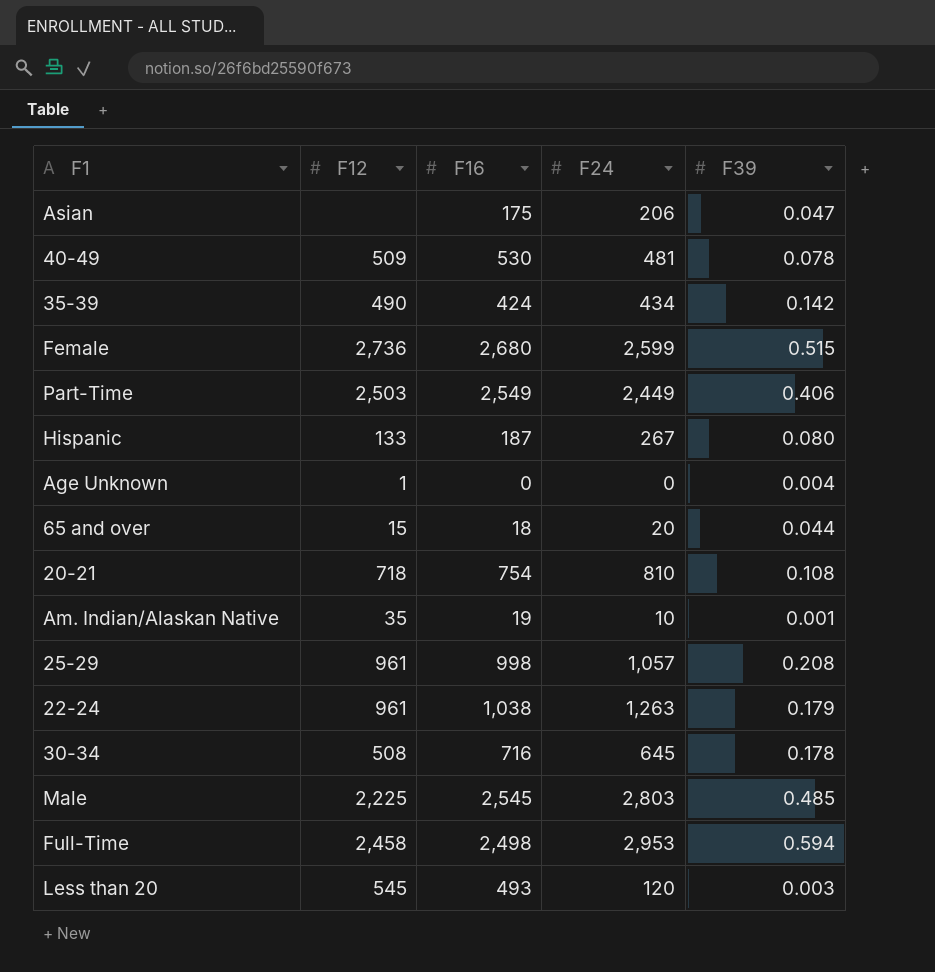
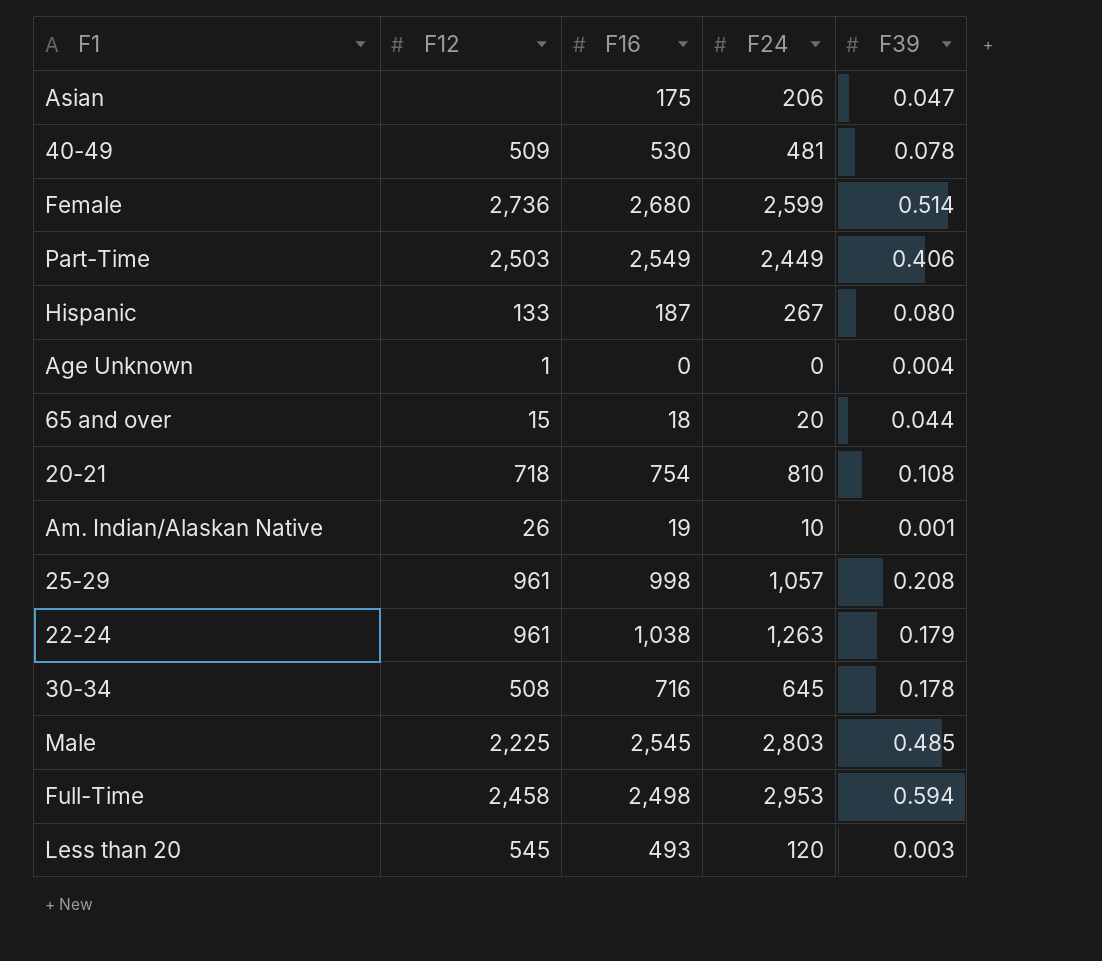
row 35-39: 490 | 424 | 434 | 0.142 -> none
Female | F39: 0.515 -> 0.514
Am. Indian/Alaskan Native | F12: 35 -> 26

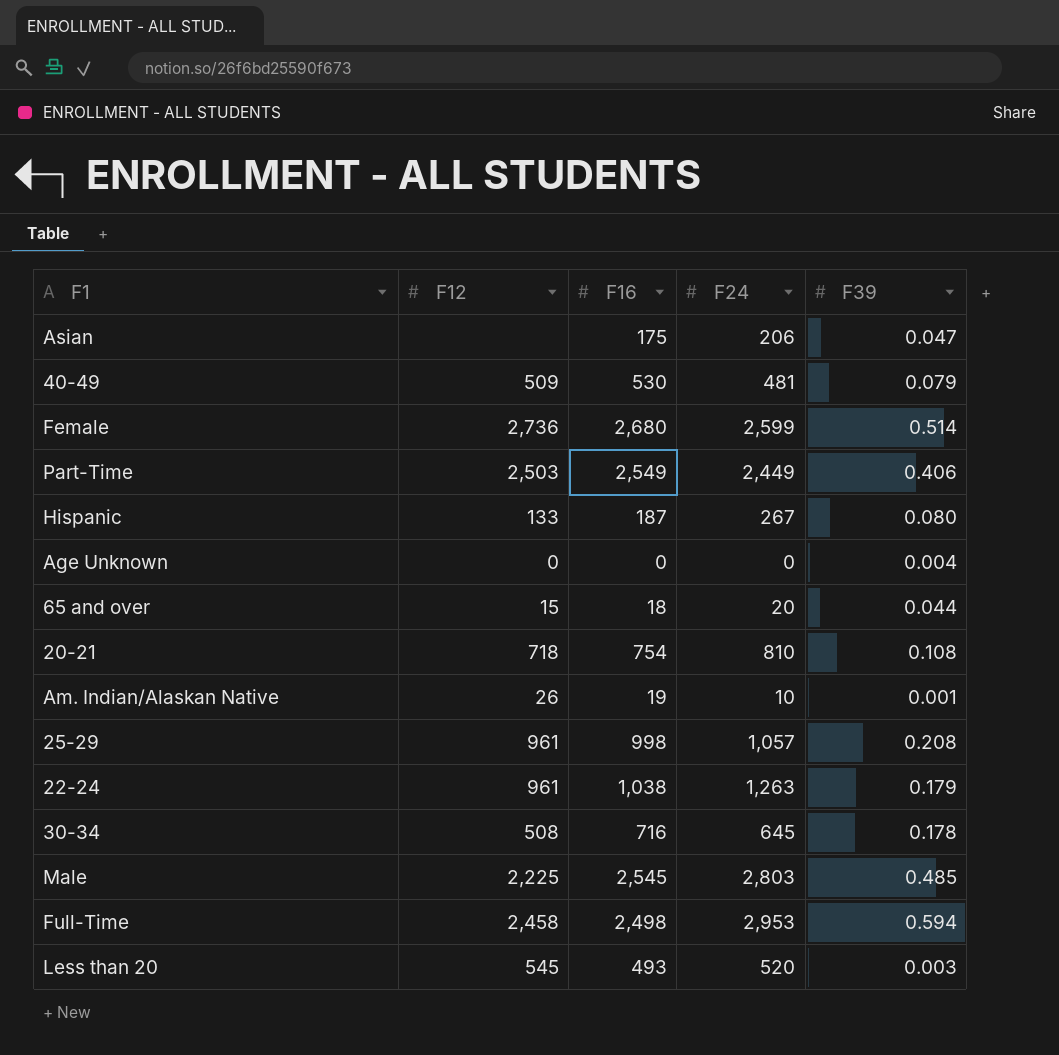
40-49 | F39: 0.078 -> 0.079
Age Unknown | F12: 1 -> 0
Less than 20 | F24: 120 -> 520

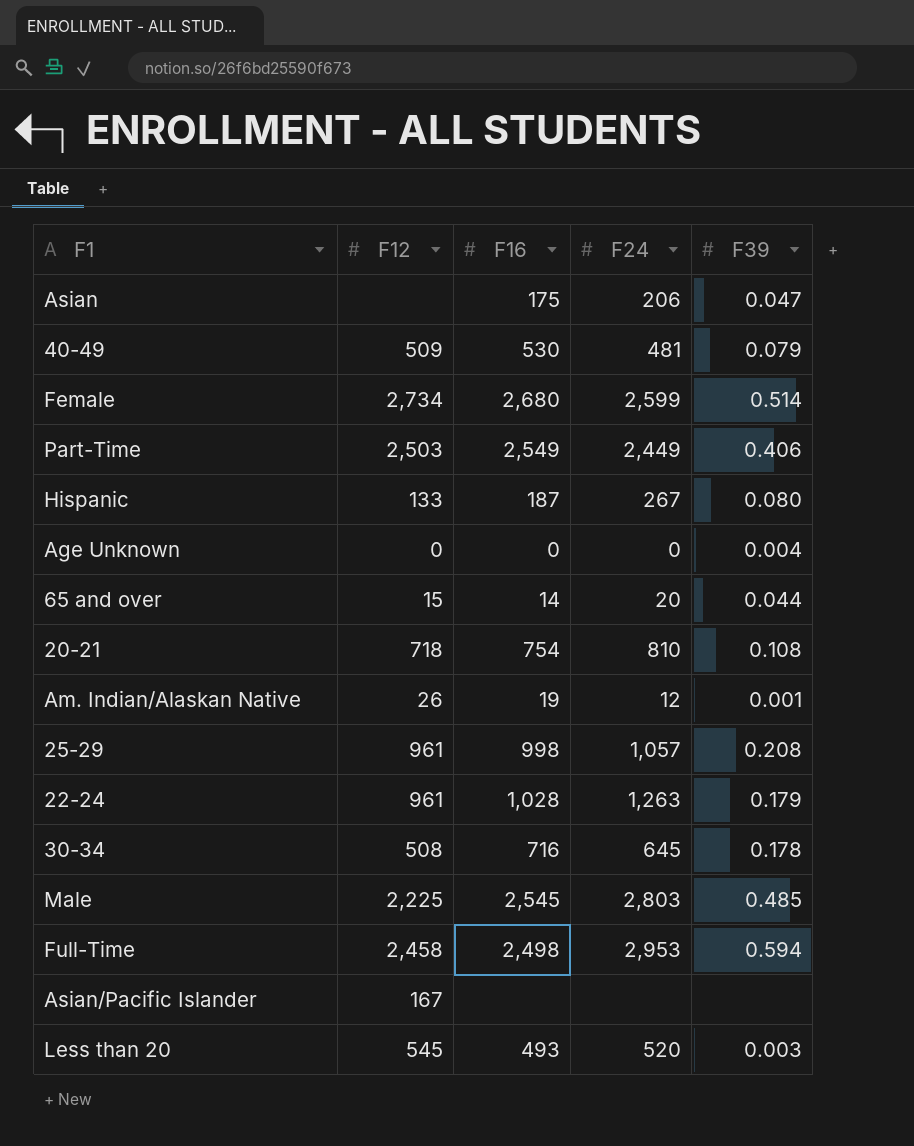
Female | F12: 2,736 -> 2,734
65 and over | F16: 18 -> 14
Am. Indian/Alaskan Native | F24: 10 -> 12
22-24 | F16: 1,038 -> 1,028
row Asian/Pacific Islander: none -> 167 | none | none | none

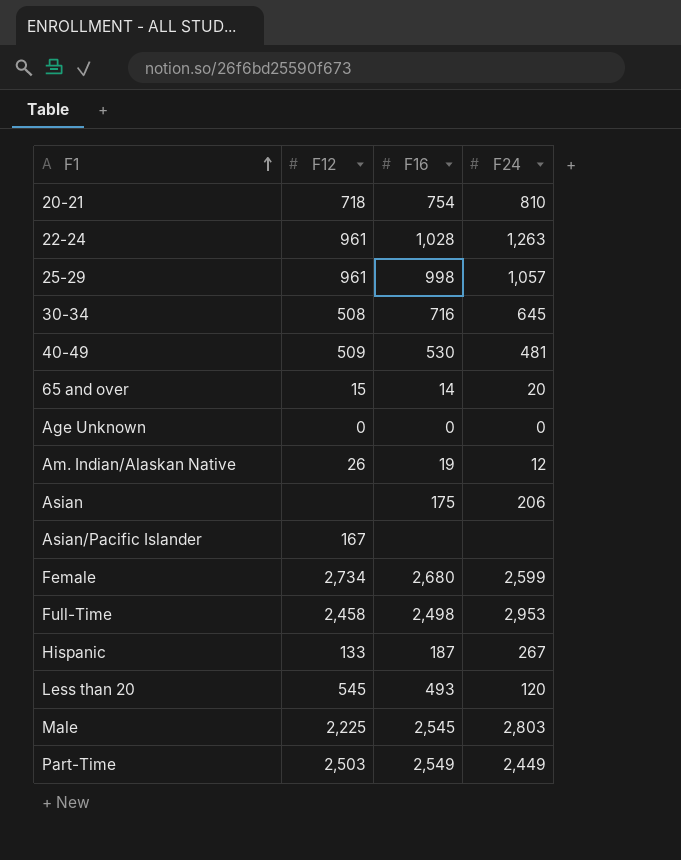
row order: none -> F1 ascending
column F39 | position: 5 -> none
Less than 20 | F24: 520 -> 120

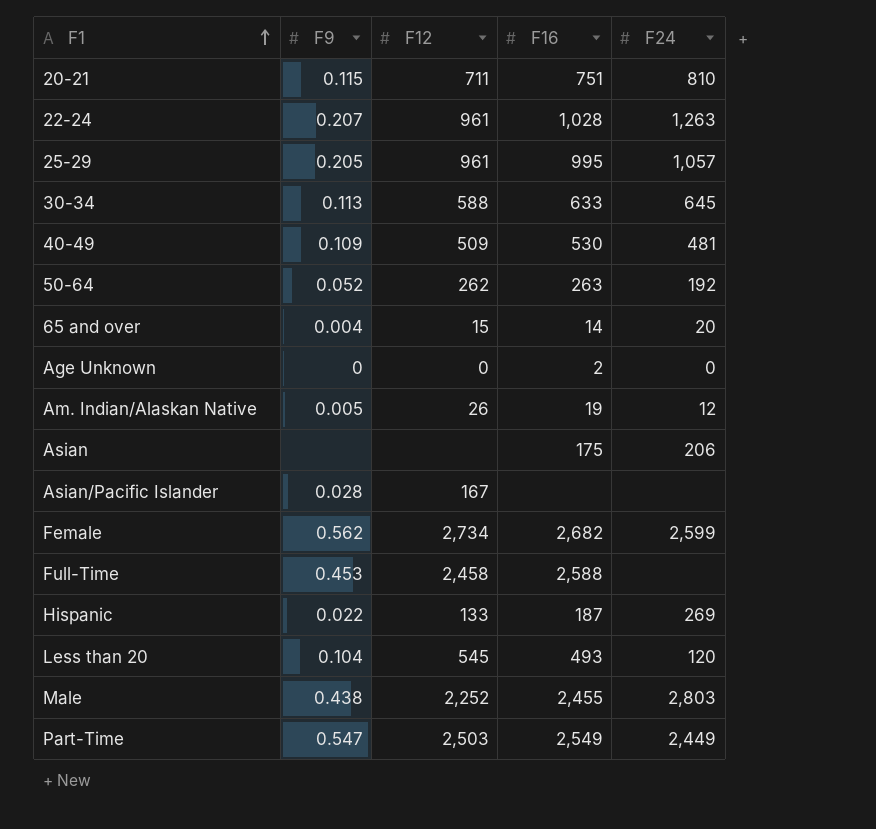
column F9 | position: none -> 2
20-21 | F12: 718 -> 711
20-21 | F16: 754 -> 751
25-29 | F16: 998 -> 995
30-34 | F12: 508 -> 588
30-34 | F16: 716 -> 633
row 50-64: none -> 0.052 | 262 | 263 | 192
Age Unknown | F16: 0 -> 2
Female | F16: 2,680 -> 2,682
Full-Time | F16: 2,498 -> 2,588
Full-Time | F24: 2,953 -> none
Hispanic | F24: 267 -> 269
Male | F12: 2,225 -> 2,252
Male | F16: 2,545 -> 2,455

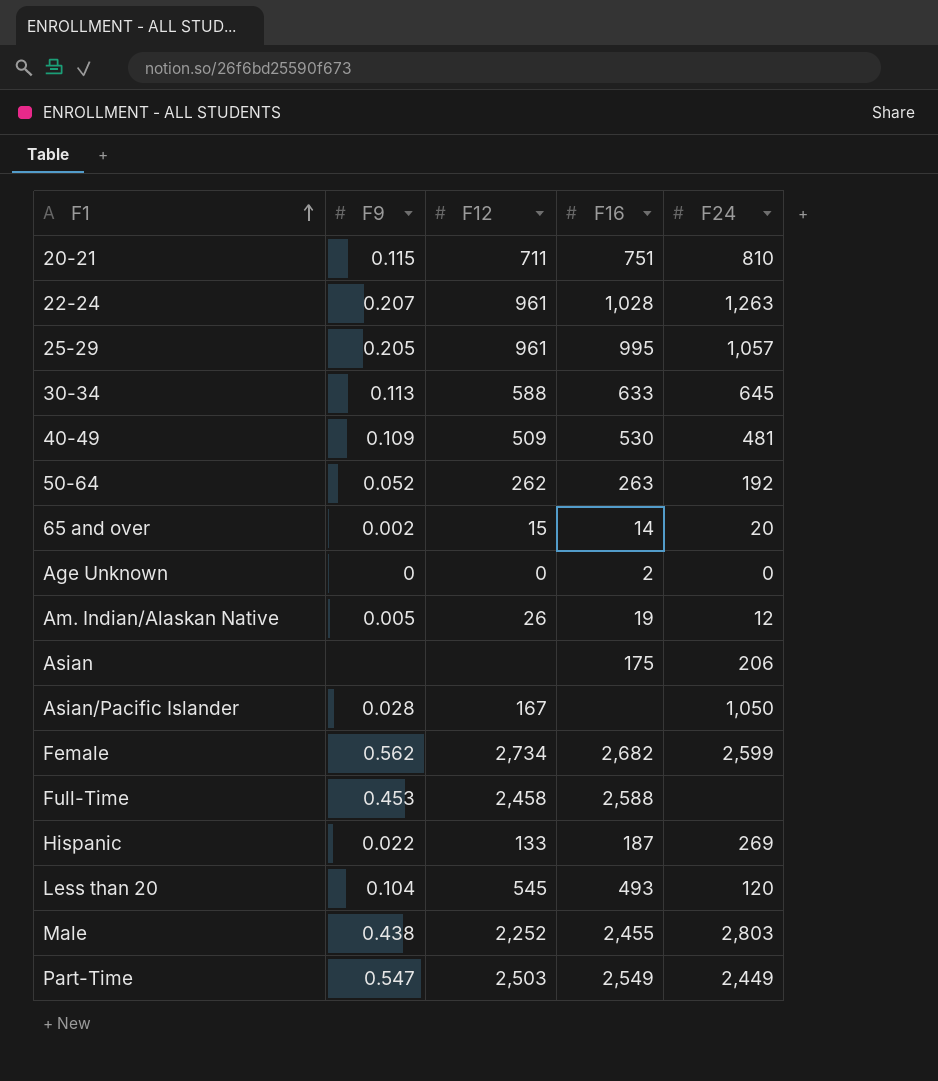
65 and over | F9: 0.004 -> 0.002
Asian/Pacific Islander | F24: none -> 1,050

